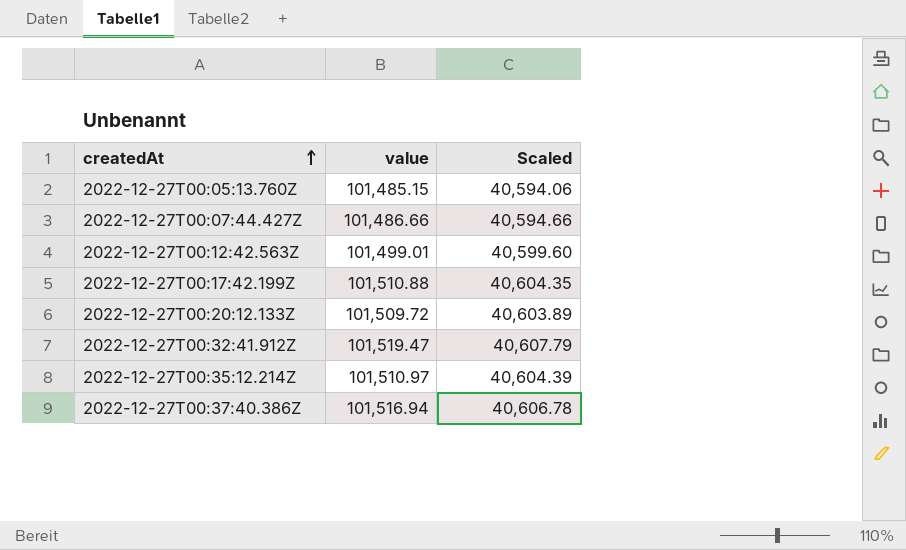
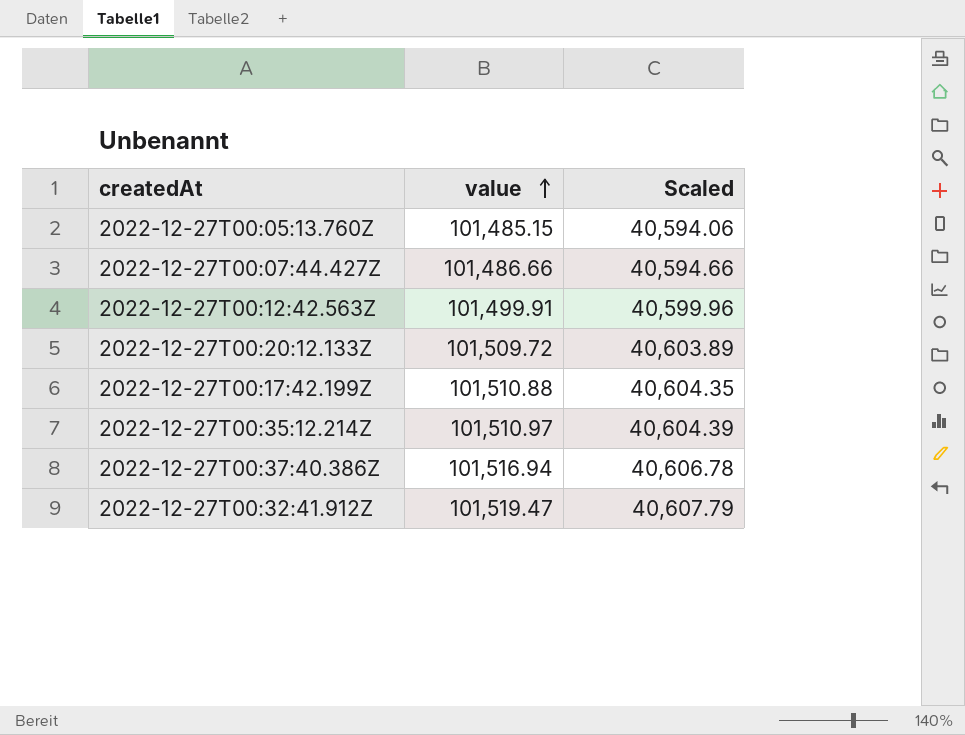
row order: createdAt ascending -> value ascending
2022-12-27T00:12:42.563Z | value: 101,499.01 -> 101,499.91
2022-12-27T00:12:42.563Z | Scaled: 40,599.60 -> 40,599.96

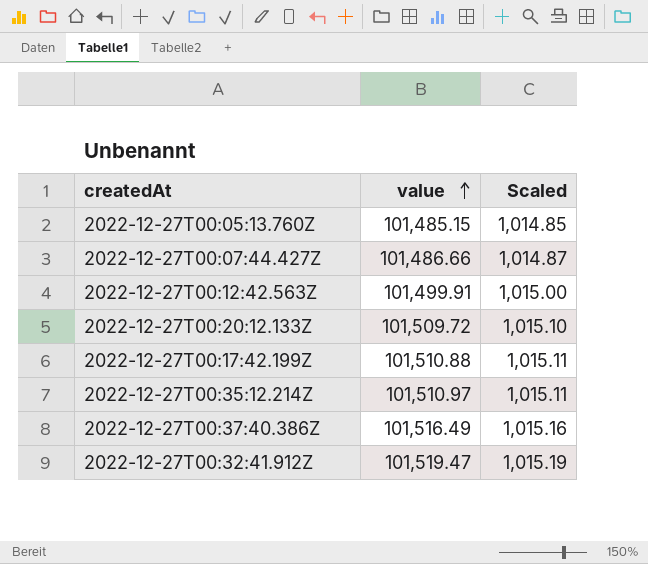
column Scaled | formula: [value] * 0.4 -> [value] * 0.01
2022-12-27T00:37:40.386Z | value: 101,516.94 -> 101,516.49

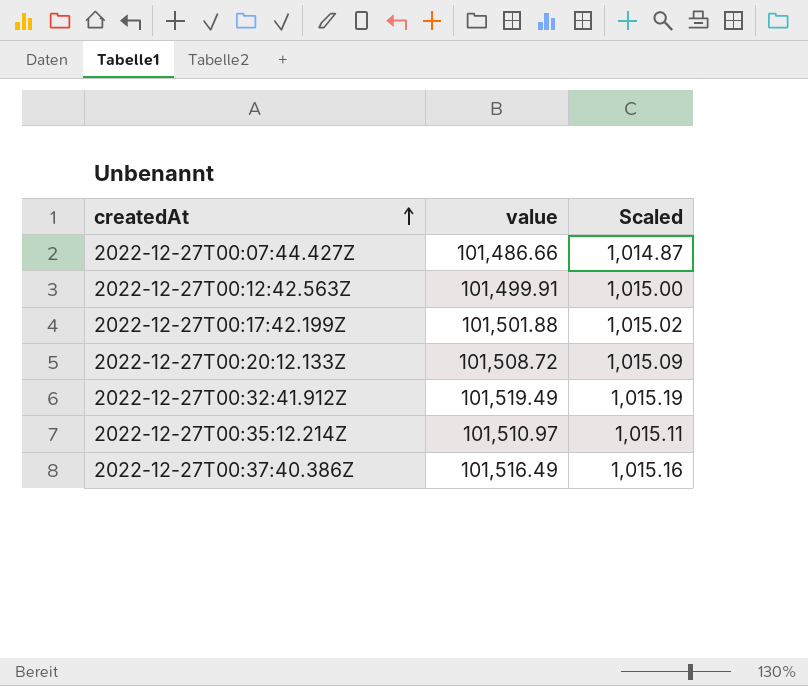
row order: value ascending -> createdAt ascending
row 2022-12-27T00:05:13.760Z: 101,485.15 | 1,014.85 -> none
2022-12-27T00:17:42.199Z | value: 101,510.88 -> 101,501.88
2022-12-27T00:17:42.199Z | Scaled: 1,015.11 -> 1,015.02
2022-12-27T00:20:12.133Z | value: 101,509.72 -> 101,508.72
2022-12-27T00:20:12.133Z | Scaled: 1,015.10 -> 1,015.09
2022-12-27T00:32:41.912Z | value: 101,519.47 -> 101,519.49

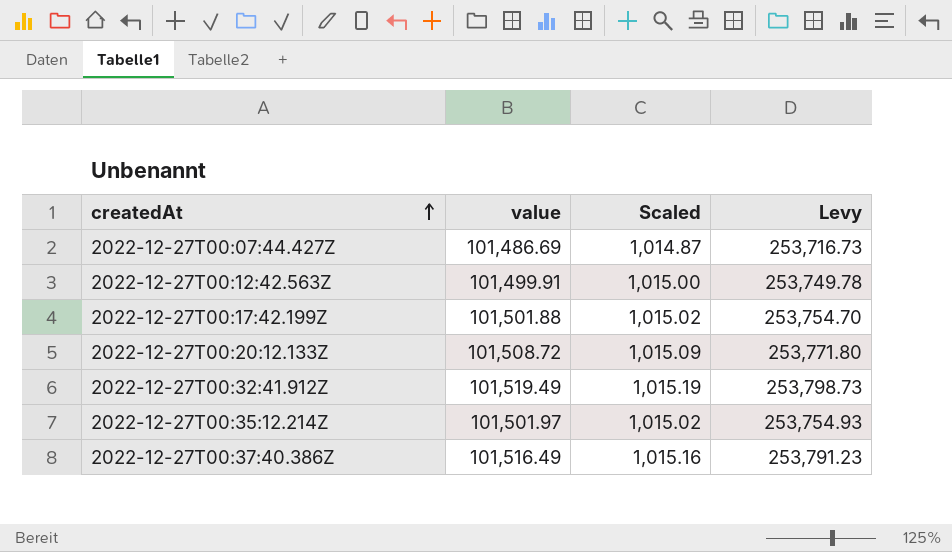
column Levy | formula: none -> [value] * 2.5
2022-12-27T00:07:44.427Z | value: 101,486.66 -> 101,486.69
2022-12-27T00:35:12.214Z | value: 101,510.97 -> 101,501.97
2022-12-27T00:35:12.214Z | Scaled: 1,015.11 -> 1,015.02

